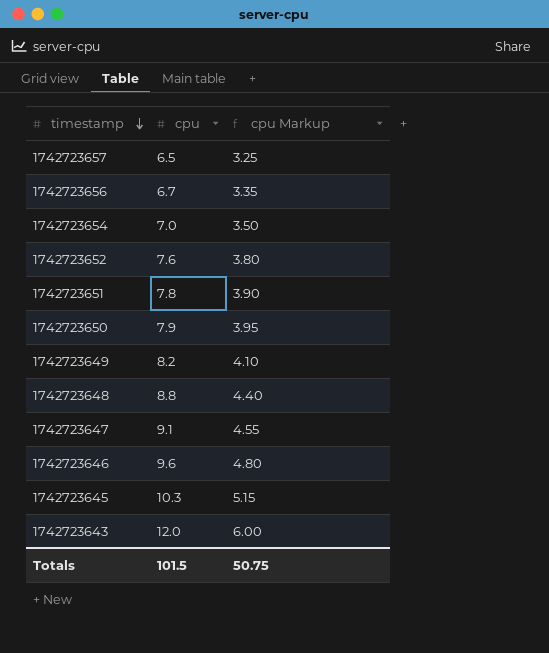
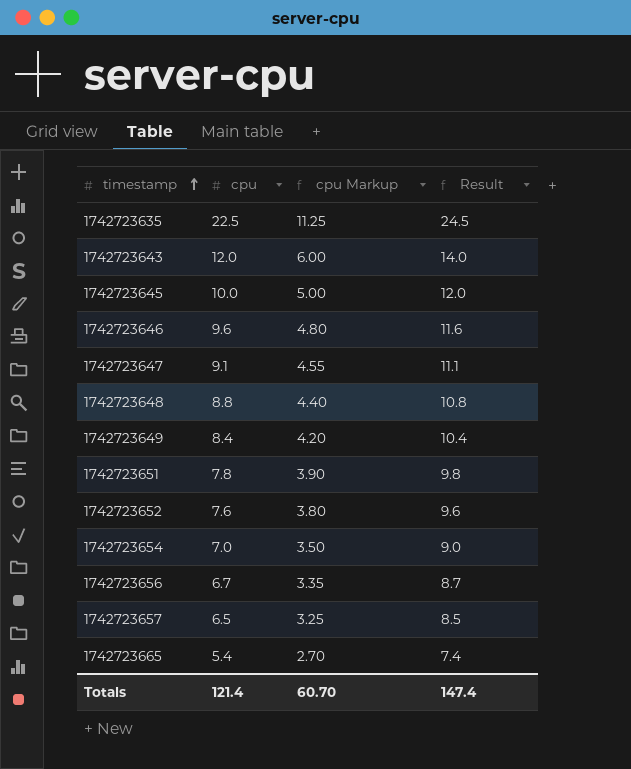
row order: timestamp descending -> timestamp ascending
column Result | formula: none -> [cpu] + 2
row 1742723650: 7.9 | 3.95 -> none
row 1742723635: none -> 22.5 | 11.25 | 24.5
1742723645 | cpu: 10.3 -> 10.0
1742723645 | cpu Markup: 5.15 -> 5.00
1742723649 | cpu: 8.2 -> 8.4
1742723649 | cpu Markup: 4.10 -> 4.20
row 1742723665: none -> 5.4 | 2.70 | 7.4
Totals | cpu: 101.5 -> 121.4
Totals | cpu Markup: 50.75 -> 60.70

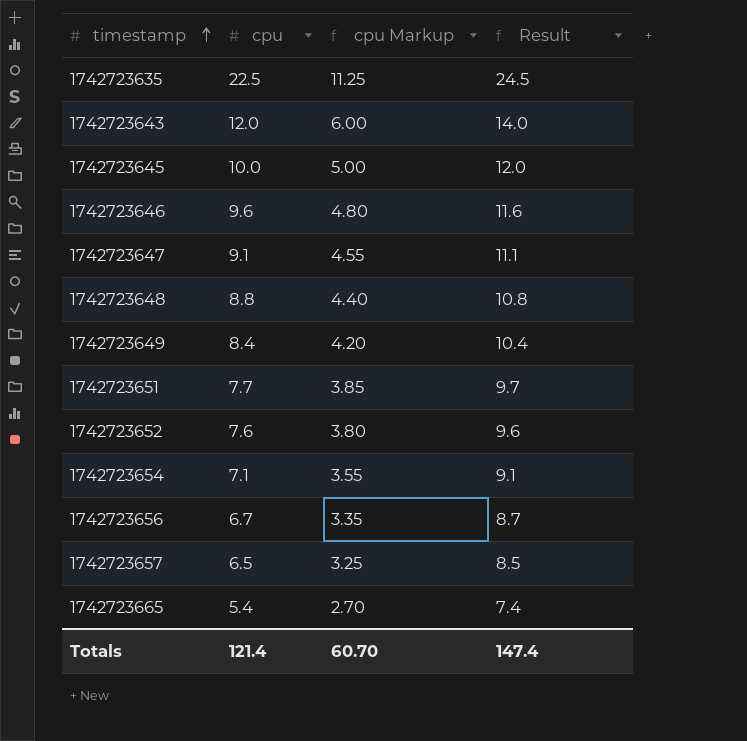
1742723651 | cpu: 7.8 -> 7.7
1742723651 | cpu Markup: 3.90 -> 3.85
1742723651 | Result: 9.8 -> 9.7
1742723654 | cpu: 7.0 -> 7.1
1742723654 | cpu Markup: 3.50 -> 3.55
1742723654 | Result: 9.0 -> 9.1

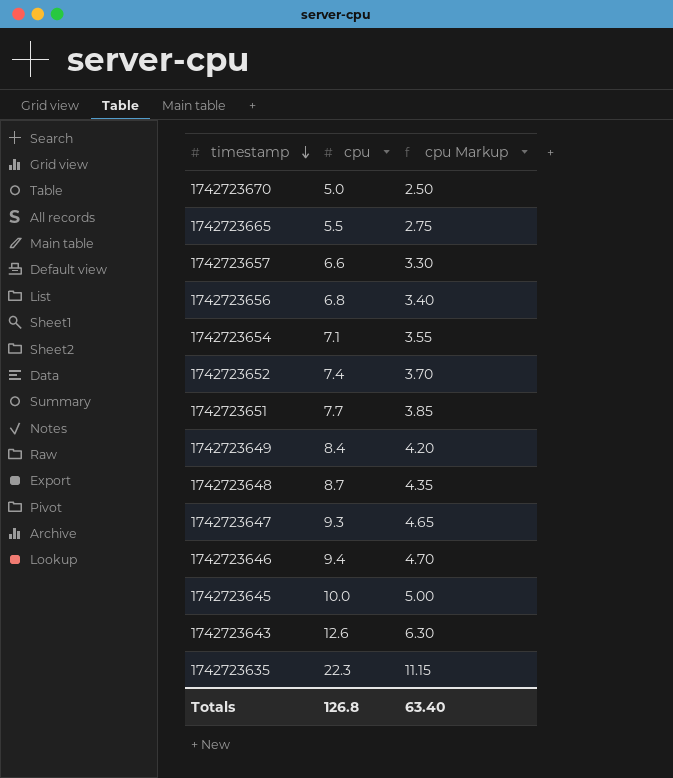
row order: timestamp ascending -> timestamp descending
column Result | formula: [cpu] + 2 -> none
row 1742723670: none -> 5.0 | 2.50
1742723665 | cpu: 5.4 -> 5.5
1742723665 | cpu Markup: 2.70 -> 2.75
1742723657 | cpu: 6.5 -> 6.6
1742723657 | cpu Markup: 3.25 -> 3.30
1742723656 | cpu: 6.7 -> 6.8
1742723656 | cpu Markup: 3.35 -> 3.40
1742723652 | cpu: 7.6 -> 7.4
1742723652 | cpu Markup: 3.80 -> 3.70
1742723648 | cpu: 8.8 -> 8.7
1742723648 | cpu Markup: 4.40 -> 4.35
1742723647 | cpu: 9.1 -> 9.3
1742723647 | cpu Markup: 4.55 -> 4.65
1742723646 | cpu: 9.6 -> 9.4
1742723646 | cpu Markup: 4.80 -> 4.70
1742723643 | cpu: 12.0 -> 12.6
1742723643 | cpu Markup: 6.00 -> 6.30
1742723635 | cpu: 22.5 -> 22.3
1742723635 | cpu Markup: 11.25 -> 11.15
Totals | cpu: 121.4 -> 126.8
Totals | cpu Markup: 60.70 -> 63.40

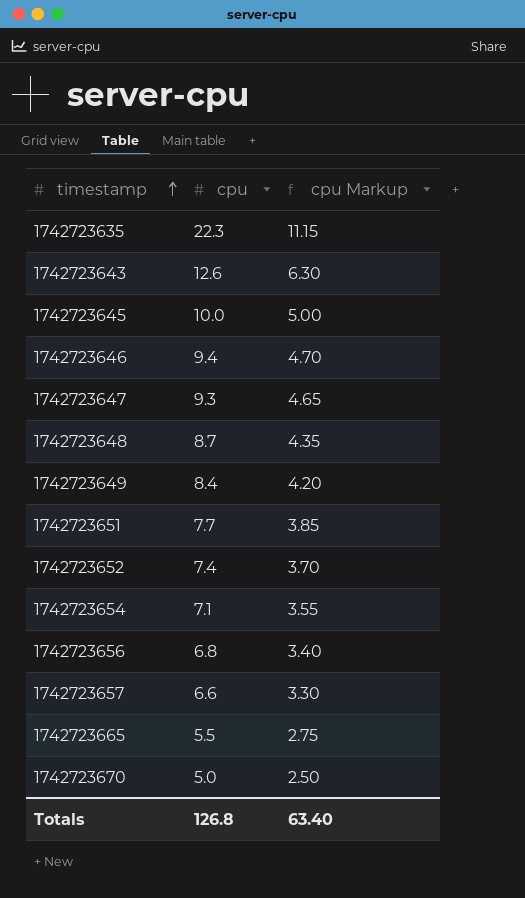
row order: timestamp descending -> timestamp ascending

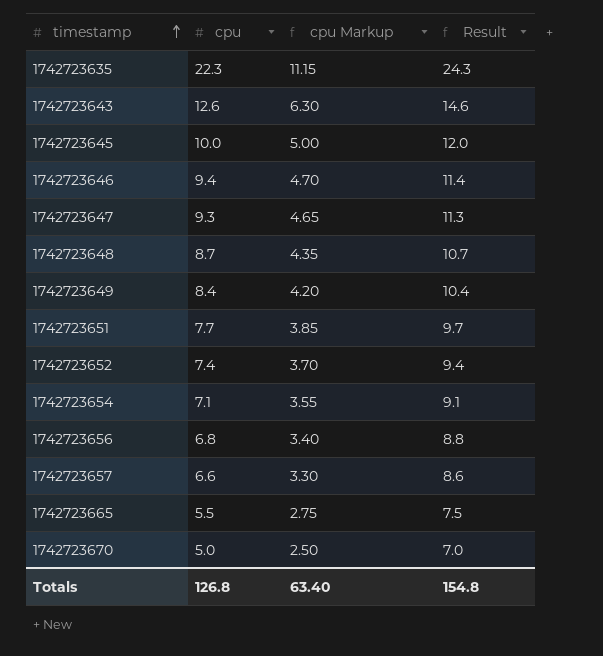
column Result | formula: none -> [cpu] + 2

